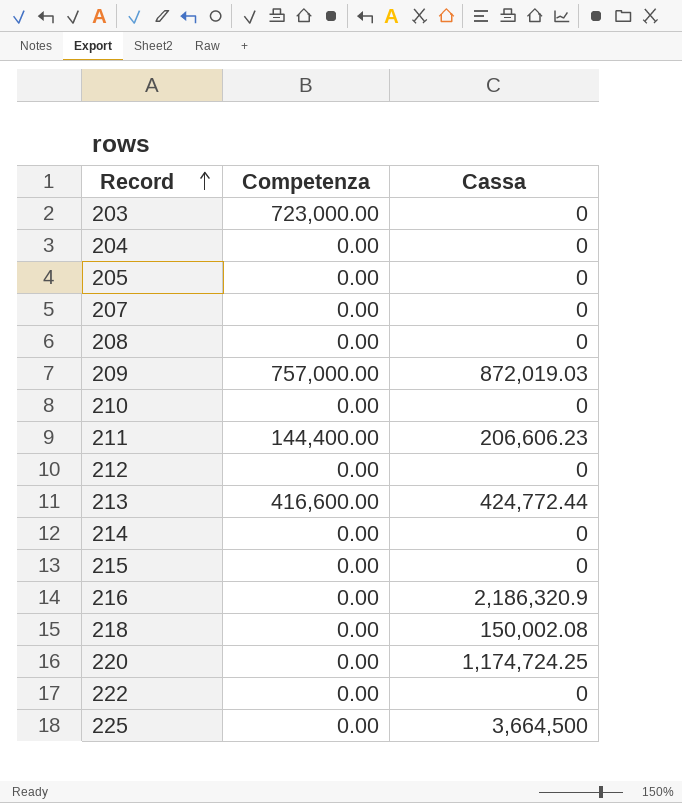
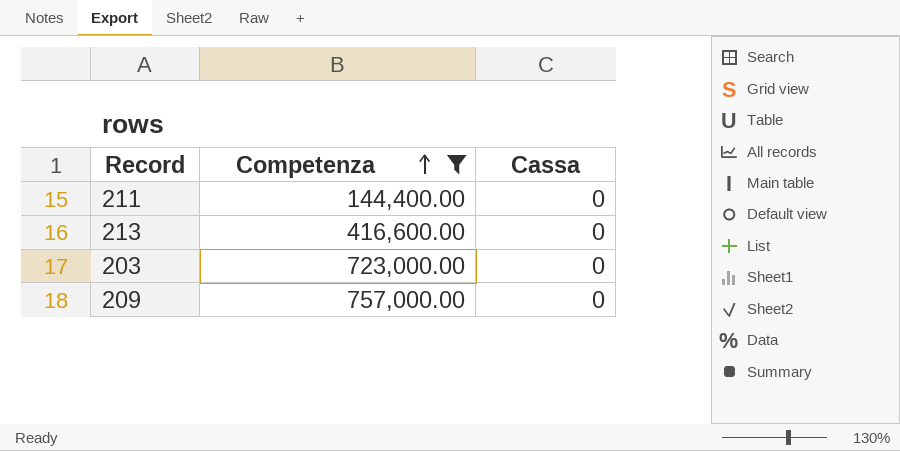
filter: none -> Competenza != 0.00
row order: Record ascending -> Competenza ascending
211 | Cassa: 206,606.23 -> 0
213 | Cassa: 424,772.44 -> 0
209 | Cassa: 872,019.03 -> 0

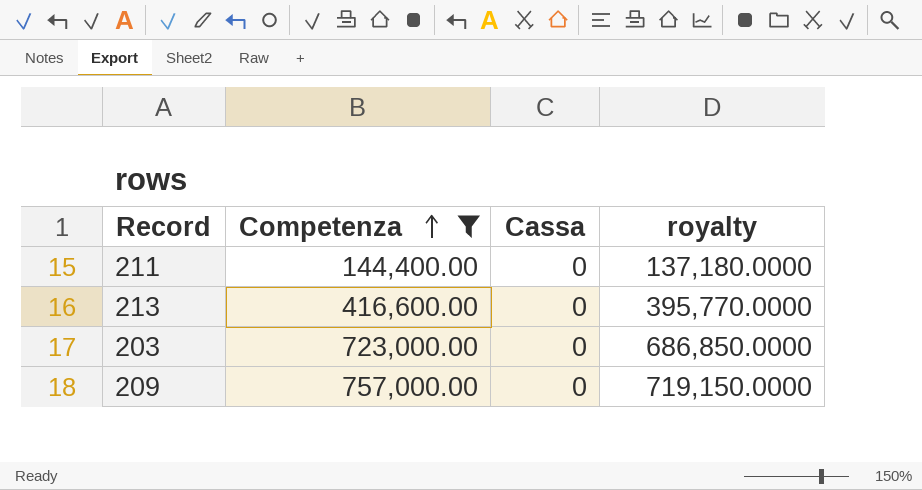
column royalty | formula: none -> [Competenza] * 0.95

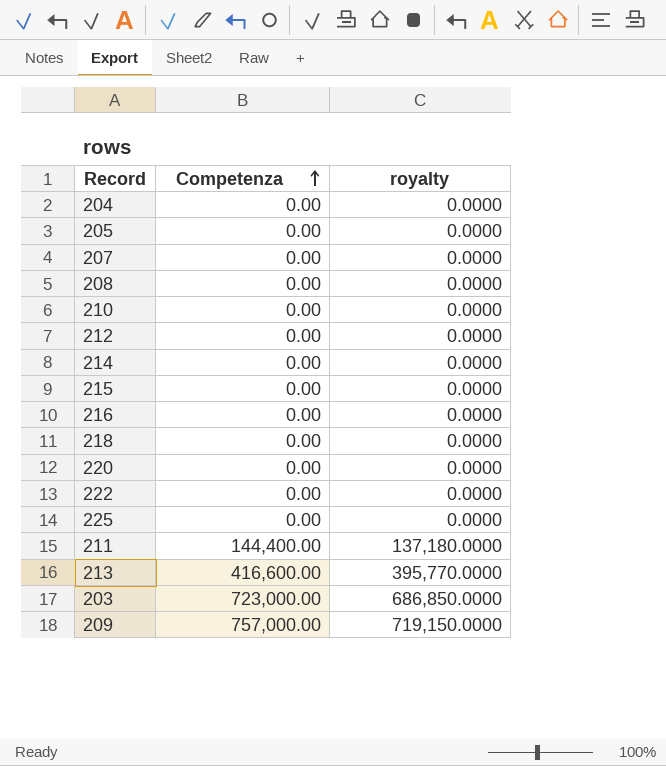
filter: Competenza != 0.00 -> none
column Cassa | position: 3 -> none

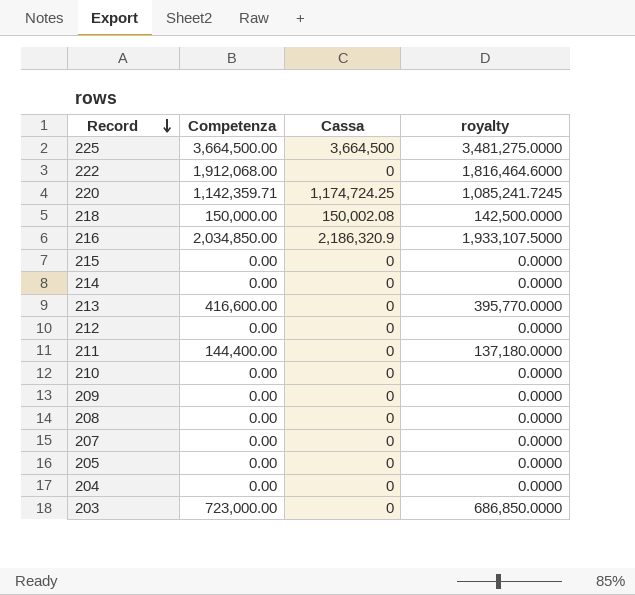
row order: Competenza ascending -> Record descending
column Cassa | position: none -> 3
225 | Competenza: 0.00 -> 3,664,500.00
225 | royalty: 0.0000 -> 3,481,275.0000
222 | Competenza: 0.00 -> 1,912,068.00
222 | royalty: 0.0000 -> 1,816,464.6000
220 | Competenza: 0.00 -> 1,142,359.71
220 | royalty: 0.0000 -> 1,085,241.7245
218 | Competenza: 0.00 -> 150,000.00
218 | royalty: 0.0000 -> 142,500.0000
216 | Competenza: 0.00 -> 2,034,850.00
216 | royalty: 0.0000 -> 1,933,107.5000
209 | Competenza: 757,000.00 -> 0.00
209 | royalty: 719,150.0000 -> 0.0000

